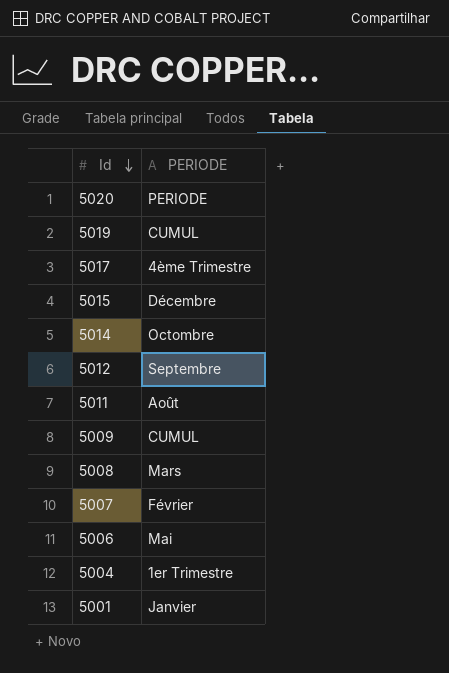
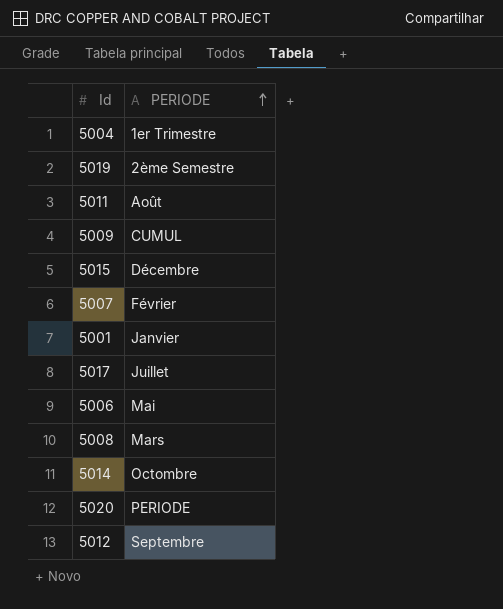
row order: Id descending -> PERIODE ascending
5019 | PERIODE: CUMUL -> 2ème Semestre
5017 | PERIODE: 4ème Trimestre -> Juillet

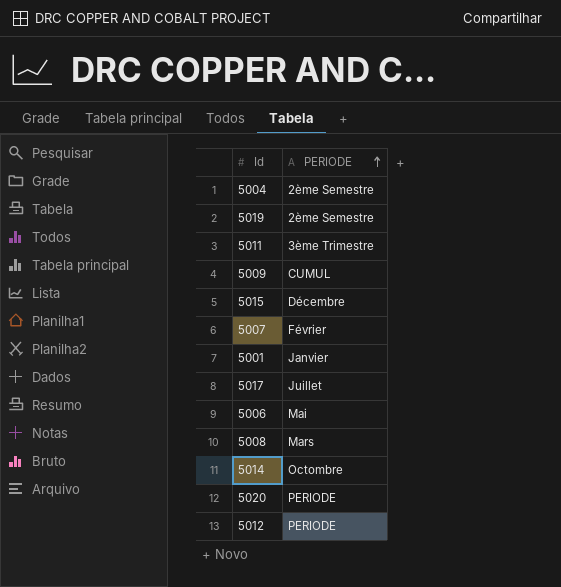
5004 | PERIODE: 1er Trimestre -> 2ème Semestre
5011 | PERIODE: Août -> 3ème Trimestre
5012 | PERIODE: Septembre -> PERIODE

